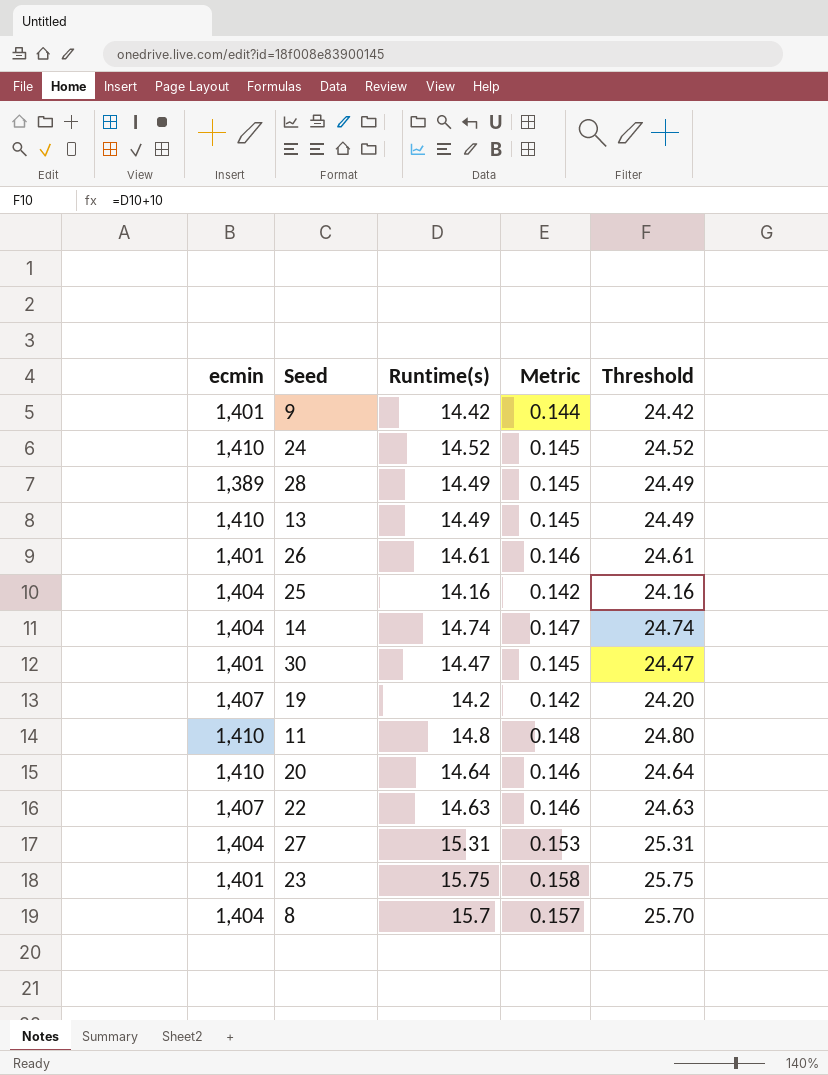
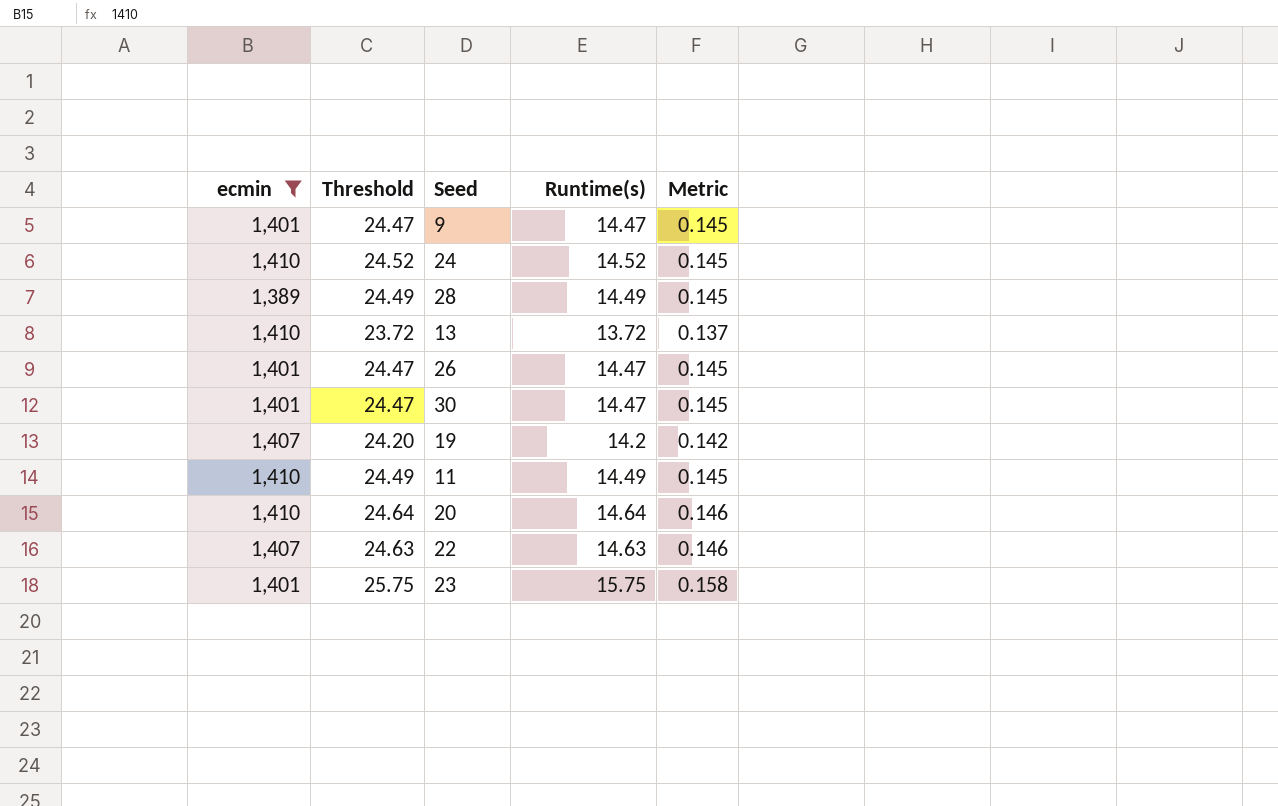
filter: none -> ecmin != 1,404
column Threshold | position: 5 -> 2
9 | Threshold: 24.42 -> 24.47
9 | Runtime(s): 14.42 -> 14.47
9 | Metric: 0.144 -> 0.145
13 | Threshold: 24.49 -> 23.72
13 | Runtime(s): 14.49 -> 13.72
13 | Metric: 0.145 -> 0.137
26 | Threshold: 24.61 -> 24.47
26 | Runtime(s): 14.61 -> 14.47
26 | Metric: 0.146 -> 0.145
11 | Threshold: 24.80 -> 24.49
11 | Runtime(s): 14.8 -> 14.49
11 | Metric: 0.148 -> 0.145

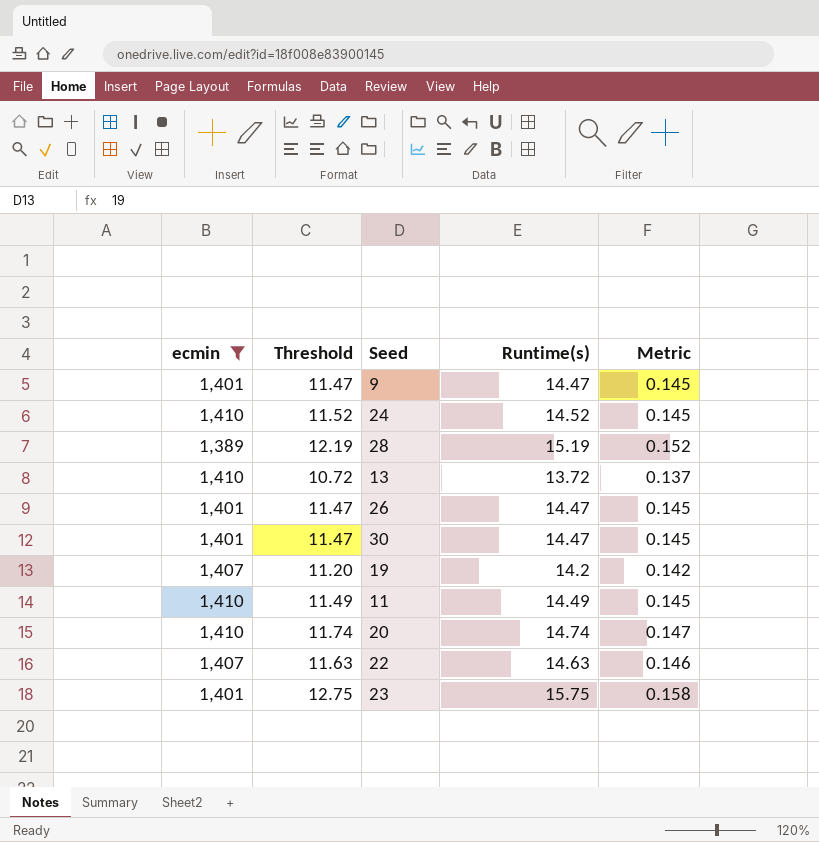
column Threshold | formula: [Runtime(s)] + 10 -> [Runtime(s)] - 3
28 | Runtime(s): 14.49 -> 15.19
28 | Metric: 0.145 -> 0.152
20 | Runtime(s): 14.64 -> 14.74
20 | Metric: 0.146 -> 0.147

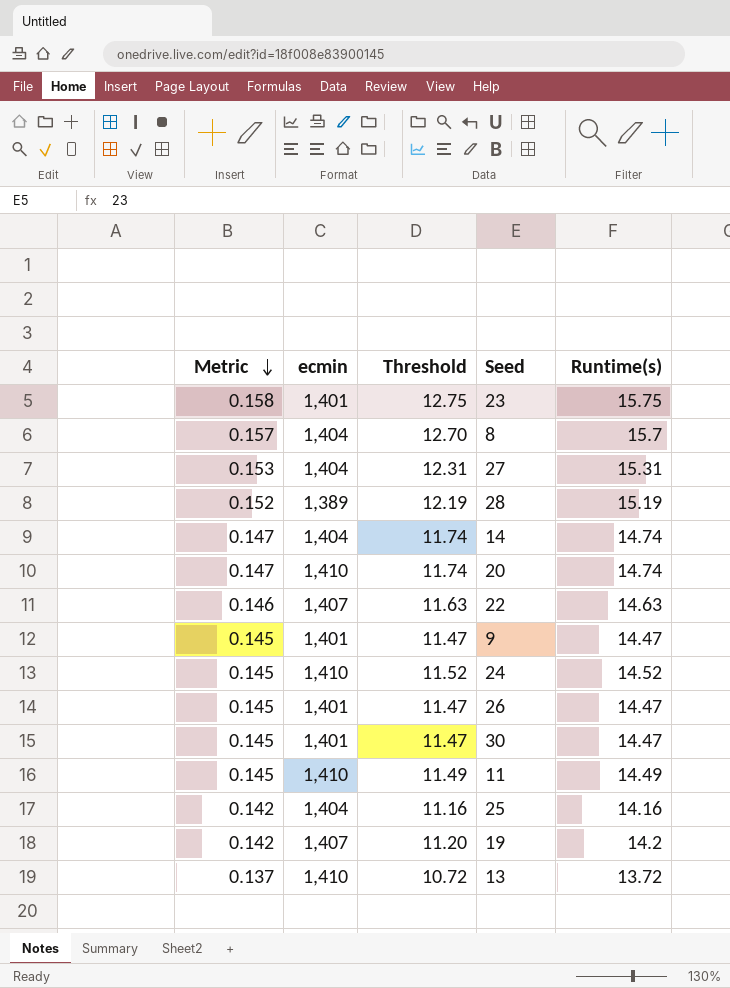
filter: ecmin != 1,404 -> none
row order: none -> Metric descending
column Metric | position: 5 -> 1

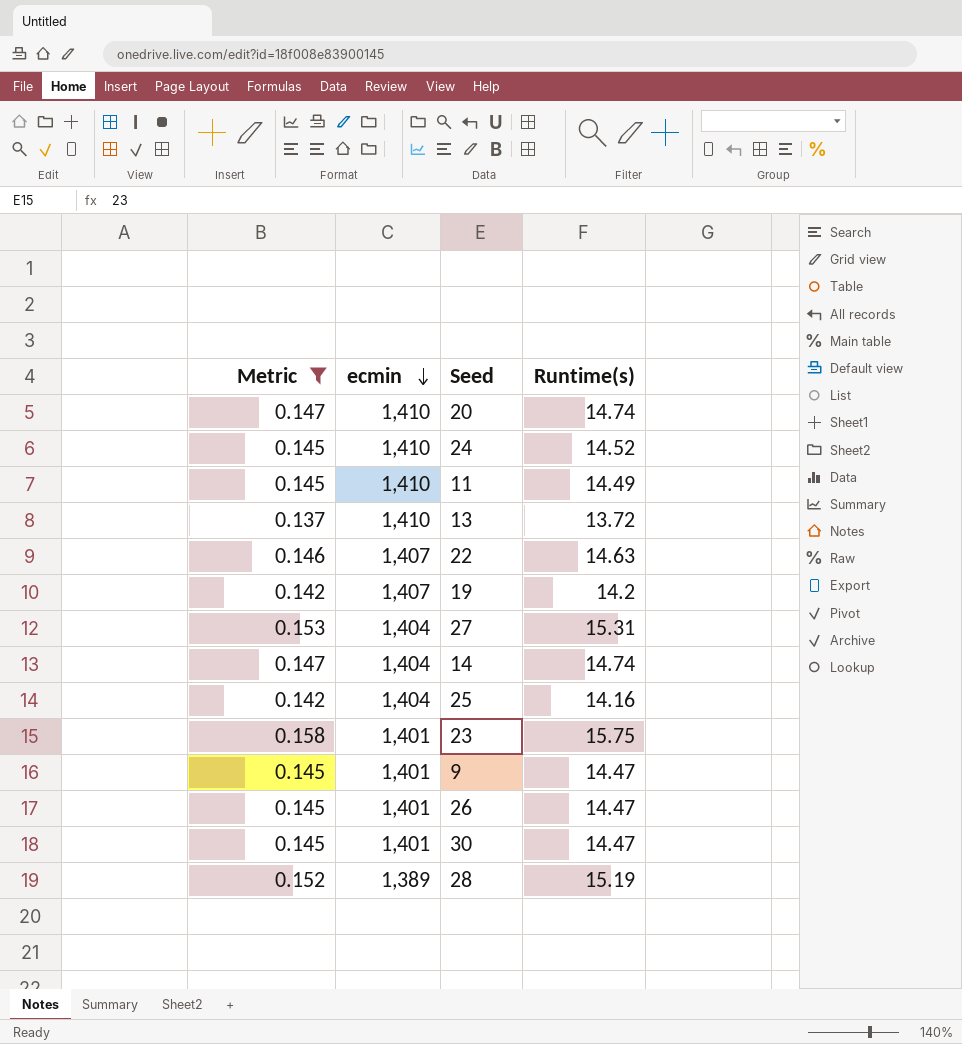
filter: none -> Metric != 0.157
row order: Metric descending -> ecmin descending
column Threshold | formula: [Runtime(s)] - 3 -> none

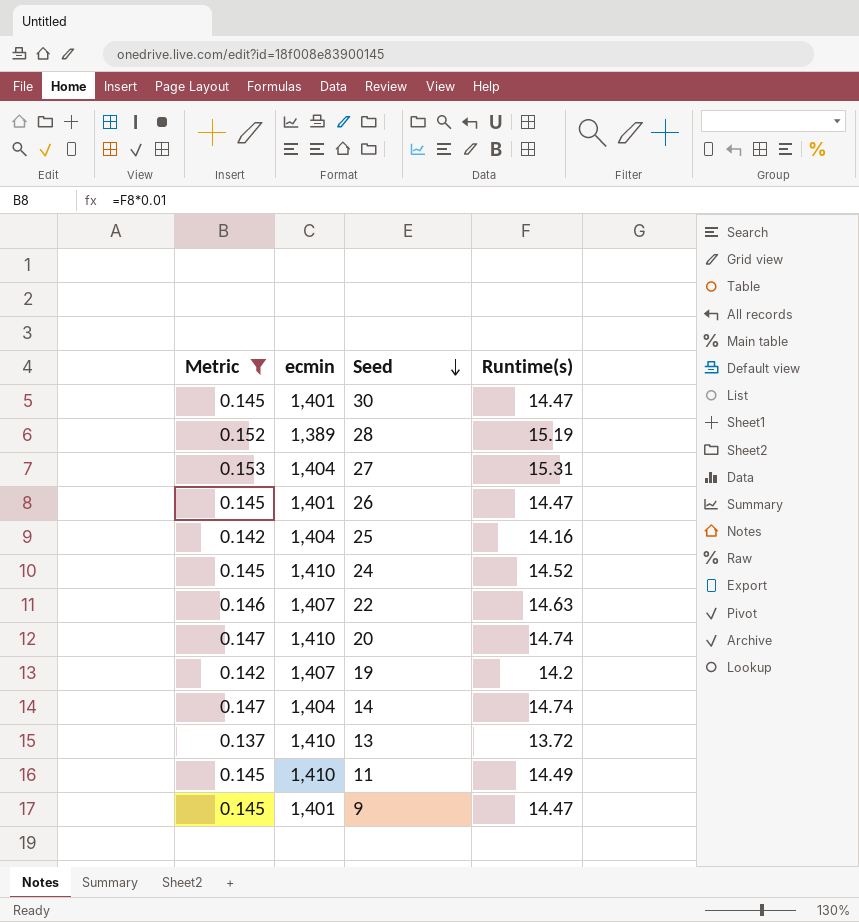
row order: ecmin descending -> Seed descending
row 23: 0.158 | 1,401 | 15.75 -> none

